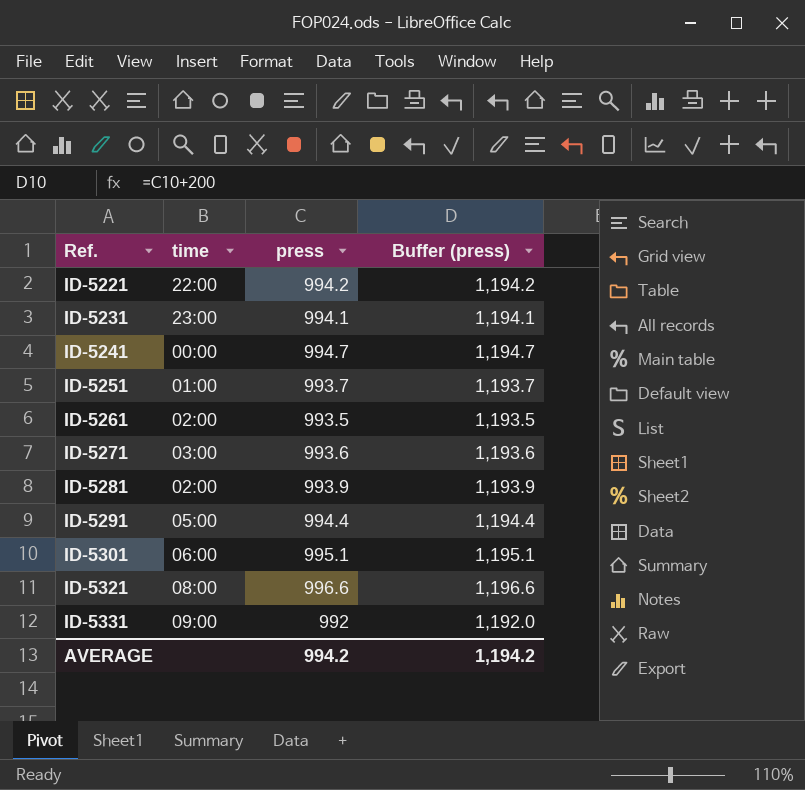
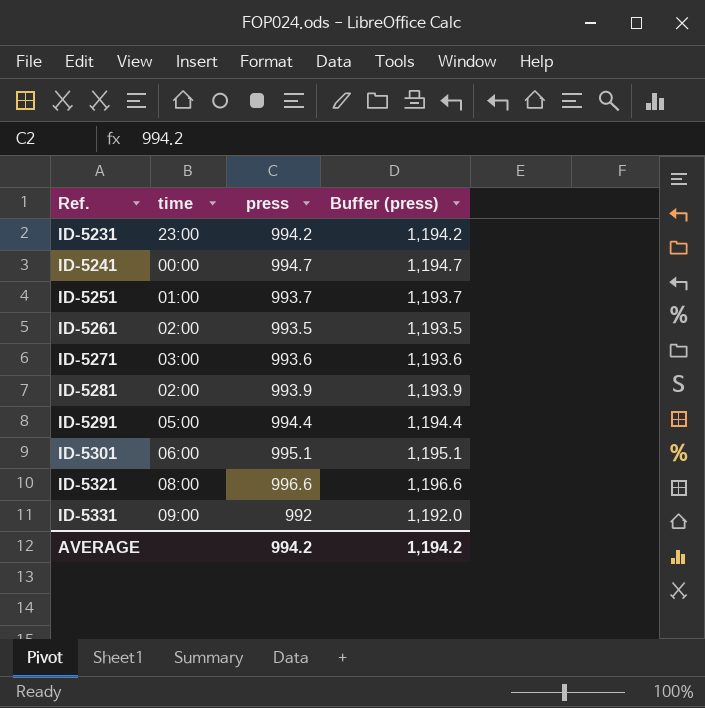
row ID-5221: 22:00 | 994.2 | 1,194.2 -> none
ID-5231 | press: 994.1 -> 994.2
ID-5231 | Buffer (press): 1,194.1 -> 1,194.2

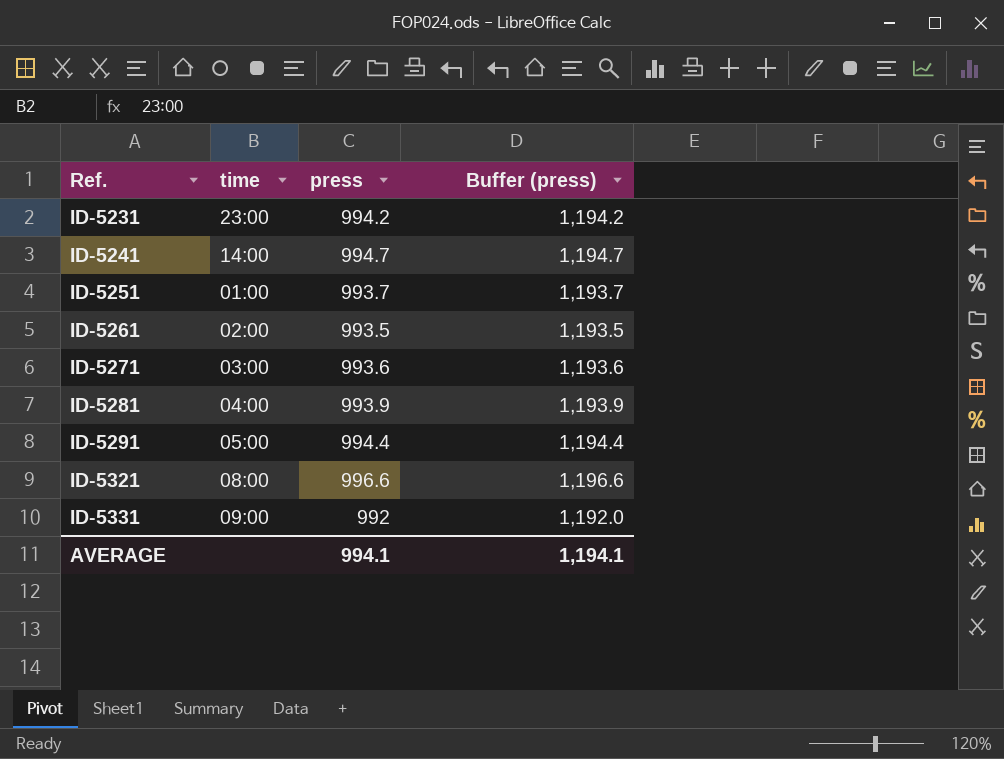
row ID-5301: 06:00 | 995.1 | 1,195.1 -> none
ID-5241 | time: 00:00 -> 14:00
ID-5281 | time: 02:00 -> 04:00
AVERAGE | press: 994.2 -> 994.1
AVERAGE | Buffer (press): 1,194.2 -> 1,194.1

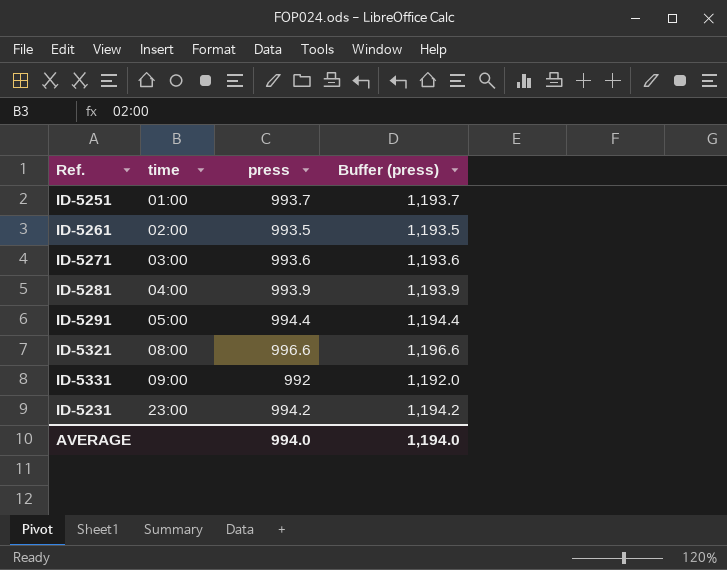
row order: Ref. ascending -> time ascending
row ID-5241: 14:00 | 994.7 | 1,194.7 -> none
AVERAGE | press: 994.1 -> 994.0
AVERAGE | Buffer (press): 1,194.1 -> 1,194.0

